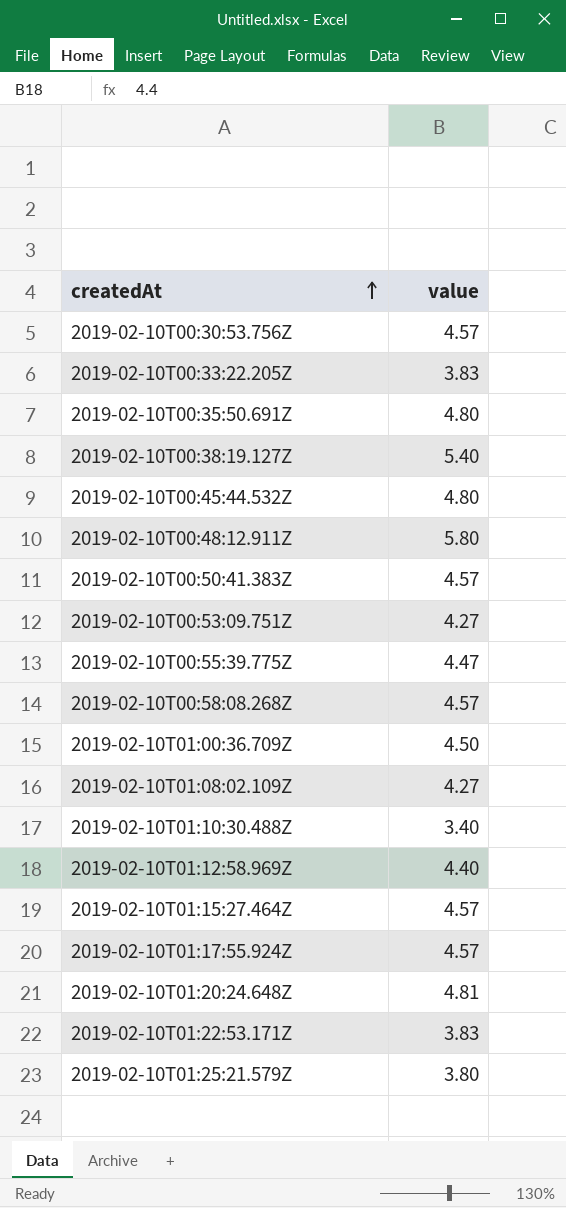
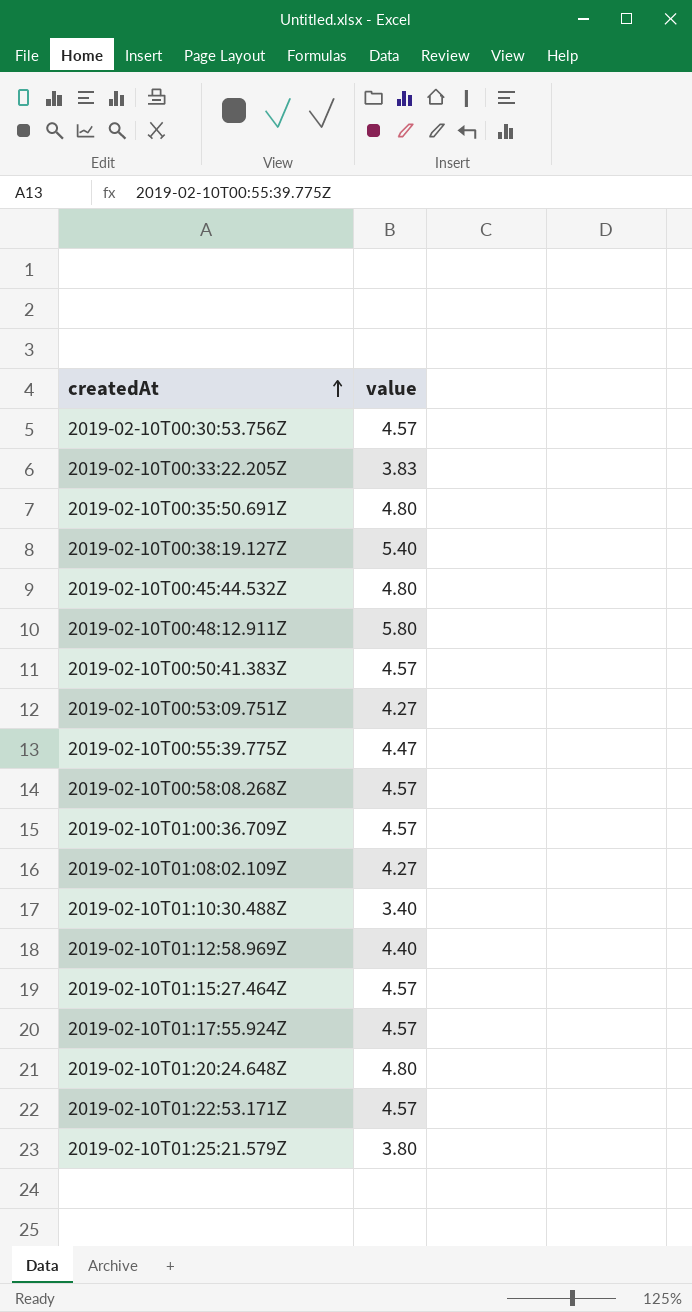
2019-02-10T01:00:36.709Z | value: 4.50 -> 4.57
2019-02-10T01:20:24.648Z | value: 4.81 -> 4.80
2019-02-10T01:22:53.171Z | value: 3.83 -> 4.57

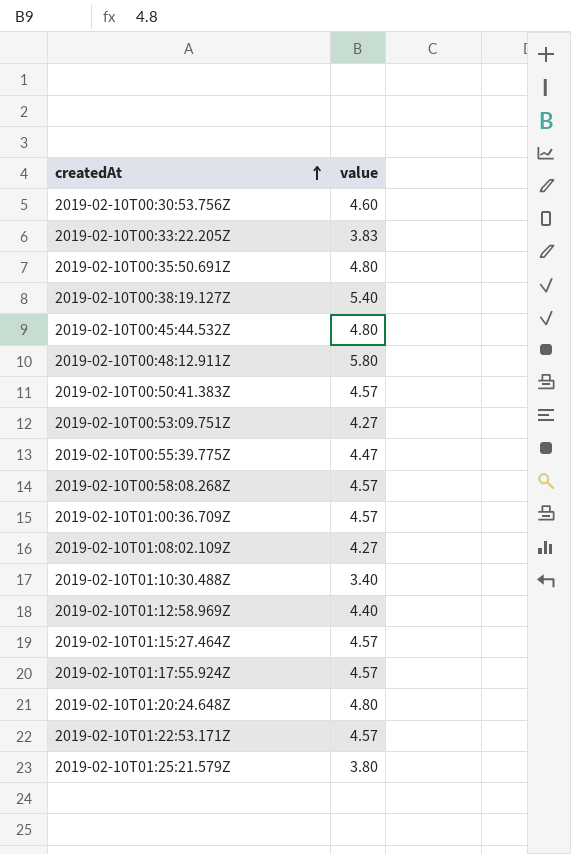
2019-02-10T00:30:53.756Z | value: 4.57 -> 4.60

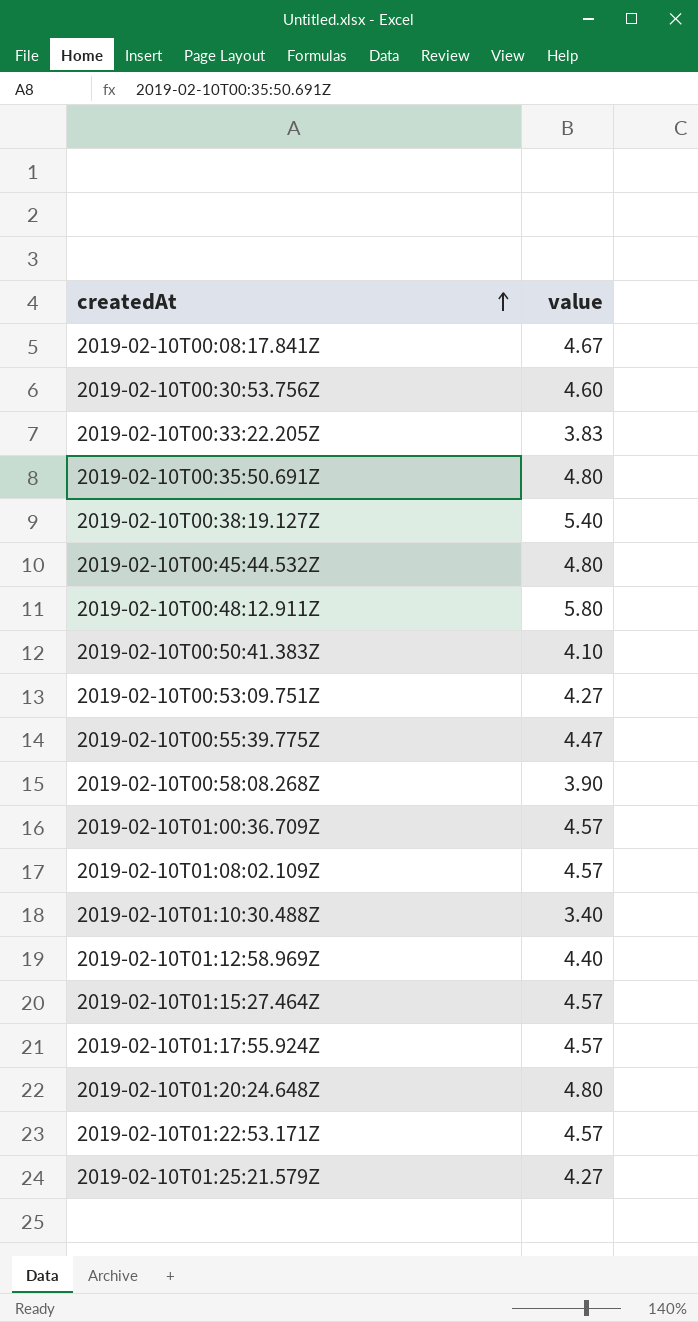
row 2019-02-10T00:08:17.841Z: none -> 4.67
2019-02-10T00:50:41.383Z | value: 4.57 -> 4.10
2019-02-10T00:58:08.268Z | value: 4.57 -> 3.90
2019-02-10T01:08:02.109Z | value: 4.27 -> 4.57
2019-02-10T01:25:21.579Z | value: 3.80 -> 4.27

